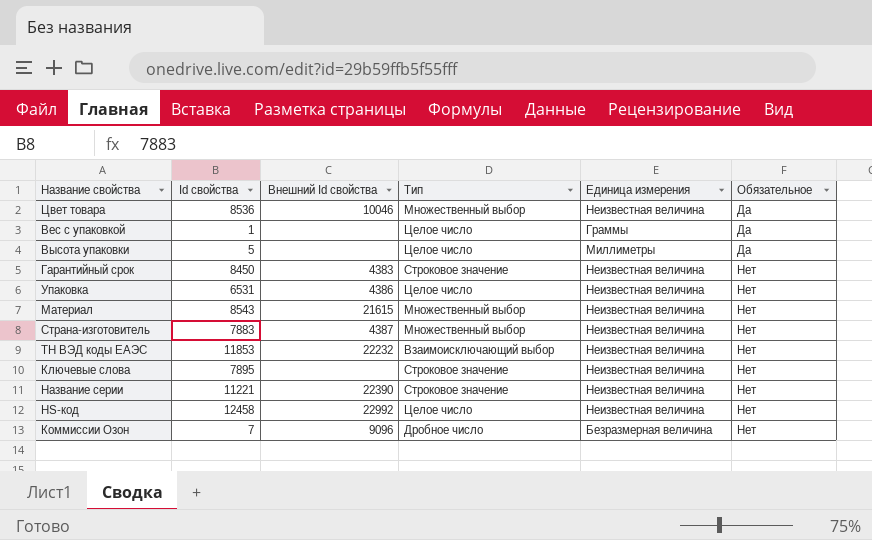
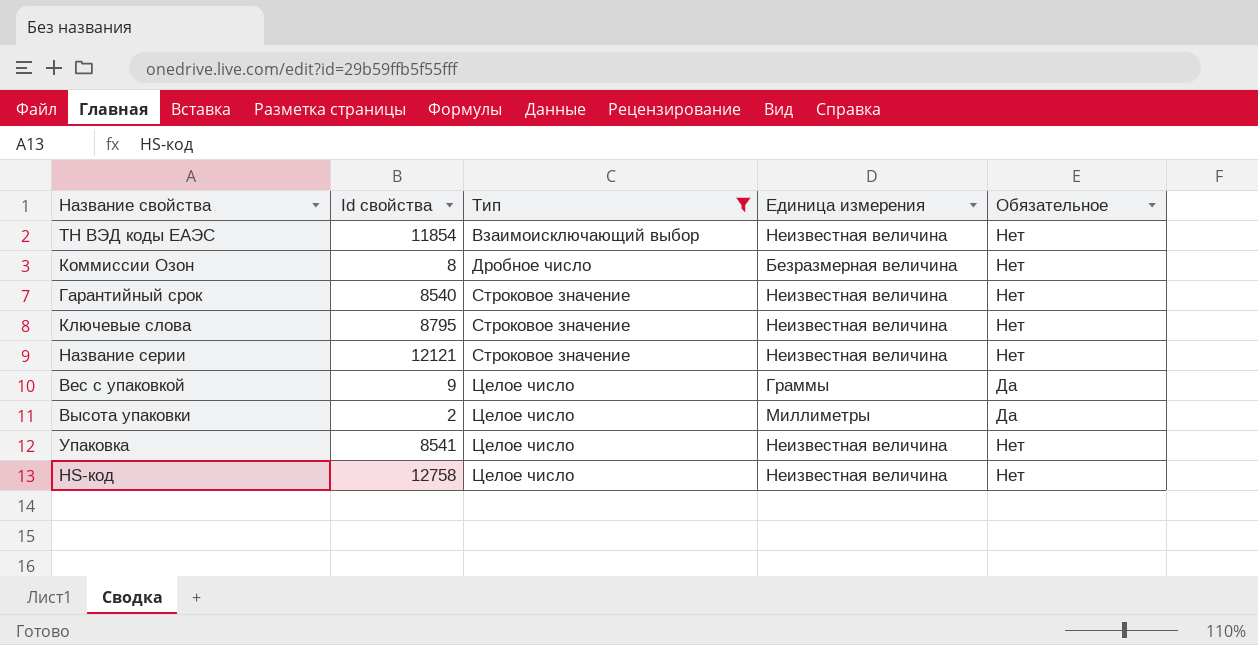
filter: none -> Тип != Множественный выбор
row order: Обязательное ascending -> Тип ascending
column Внешний Id свойства | position: 3 -> none
ТН ВЭД коды ЕАЭС | Id свойства: 11853 -> 11854
Коммиссии Oзон | Id свойства: 7 -> 8
Гарантийный срок | Id свойства: 8450 -> 8540
Ключевые слова | Id свойства: 7895 -> 8795
Название серии | Id свойства: 11221 -> 12121
Вес с упаковкой | Id свойства: 1 -> 9
Высота упаковки | Id свойства: 5 -> 2
Упаковка | Id свойства: 6531 -> 8541
HS-код | Id свойства: 12458 -> 12758

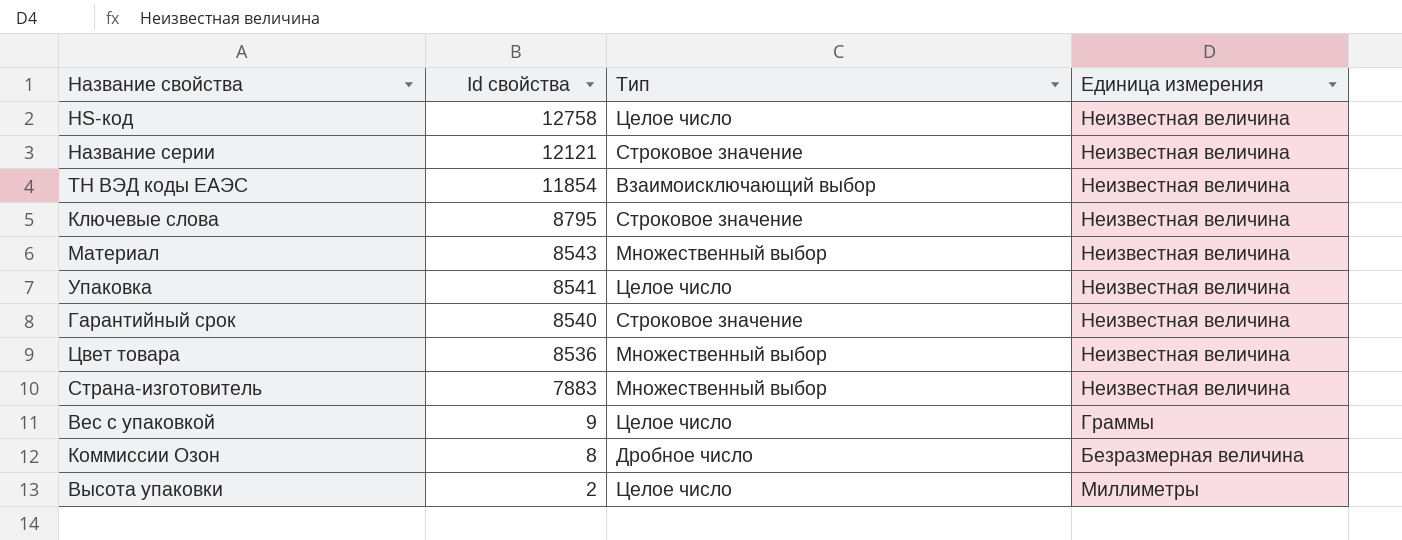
filter: Тип != Множественный выбор -> none
row order: Тип ascending -> Id свойства descending
column Обязательное | position: 5 -> none

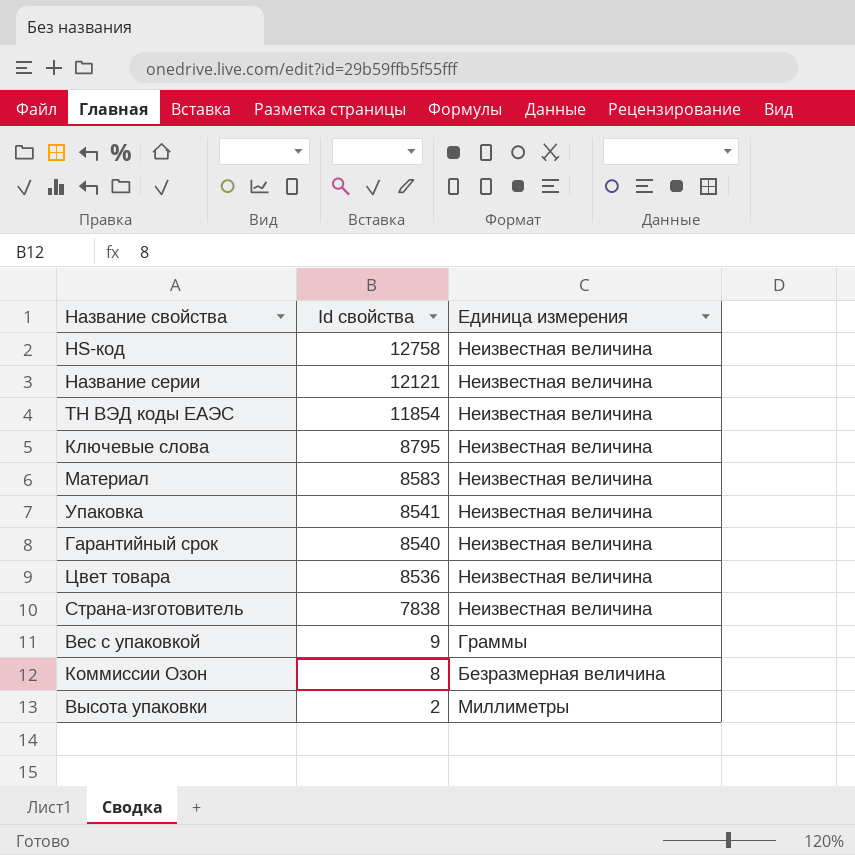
column Тип | position: 3 -> none
Материал | Id свойства: 8543 -> 8583
Страна-изготовитель | Id свойства: 7883 -> 7838

